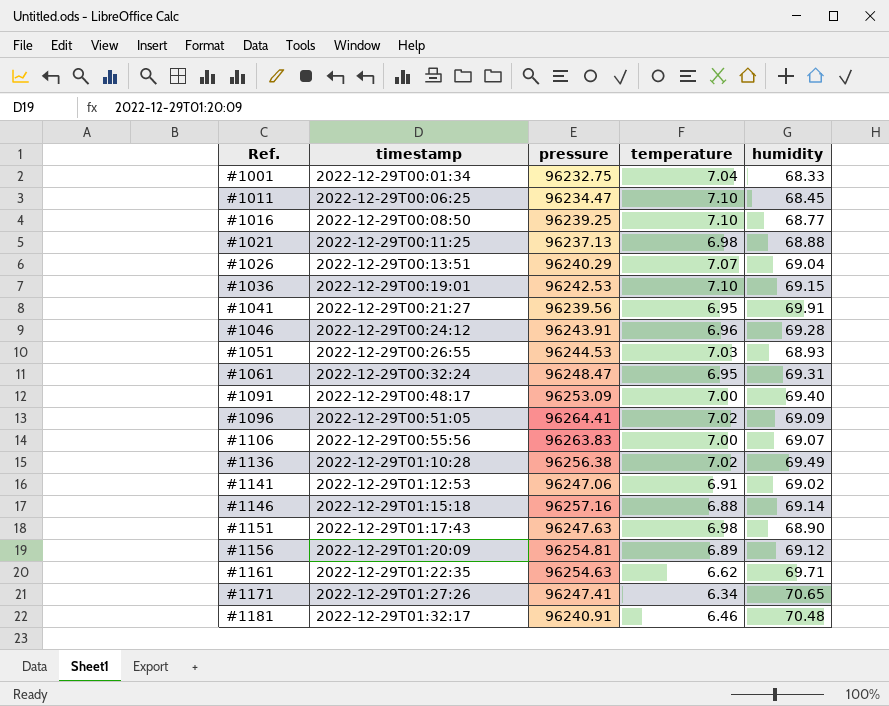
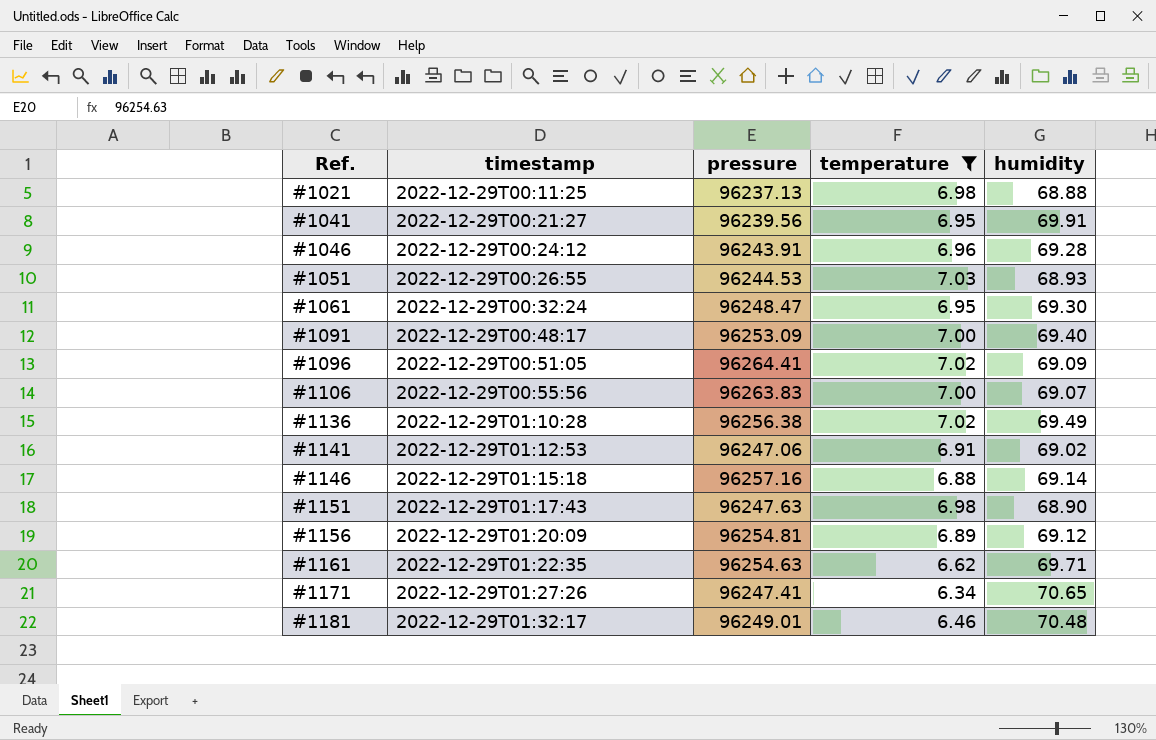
filter: none -> temperature <= 7.03
#1061 | humidity: 69.31 -> 69.30
#1181 | pressure: 96240.91 -> 96249.01

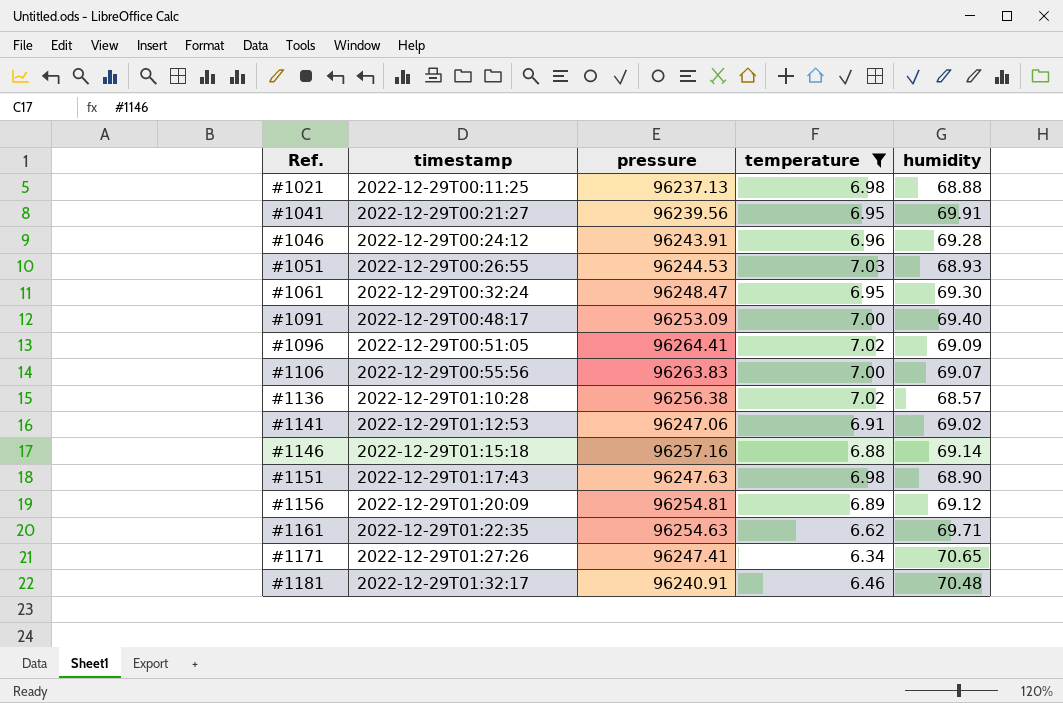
#1136 | humidity: 69.49 -> 68.57
#1181 | pressure: 96249.01 -> 96240.91

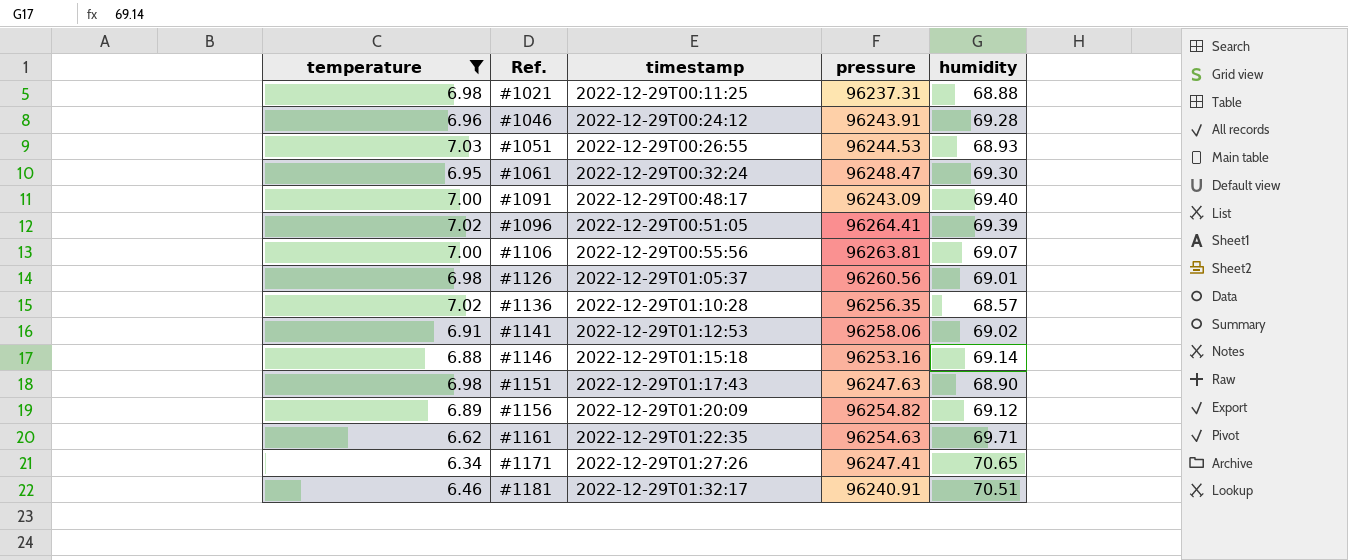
column temperature | position: 4 -> 1
row #1041: 2022-12-29T00:21:27 | 96239.56 | 6.95 | 69.91 -> none
#1021 | pressure: 96237.13 -> 96237.31
#1091 | pressure: 96253.09 -> 96243.09
#1096 | humidity: 69.09 -> 69.39
#1106 | pressure: 96263.83 -> 96263.81
row #1126: none -> 6.98 | 2022-12-29T01:05:37 | 96260.56 | 69.01
#1136 | pressure: 96256.38 -> 96256.35
#1141 | pressure: 96247.06 -> 96258.06
#1146 | pressure: 96257.16 -> 96253.16
#1156 | pressure: 96254.81 -> 96254.82
#1181 | humidity: 70.48 -> 70.51

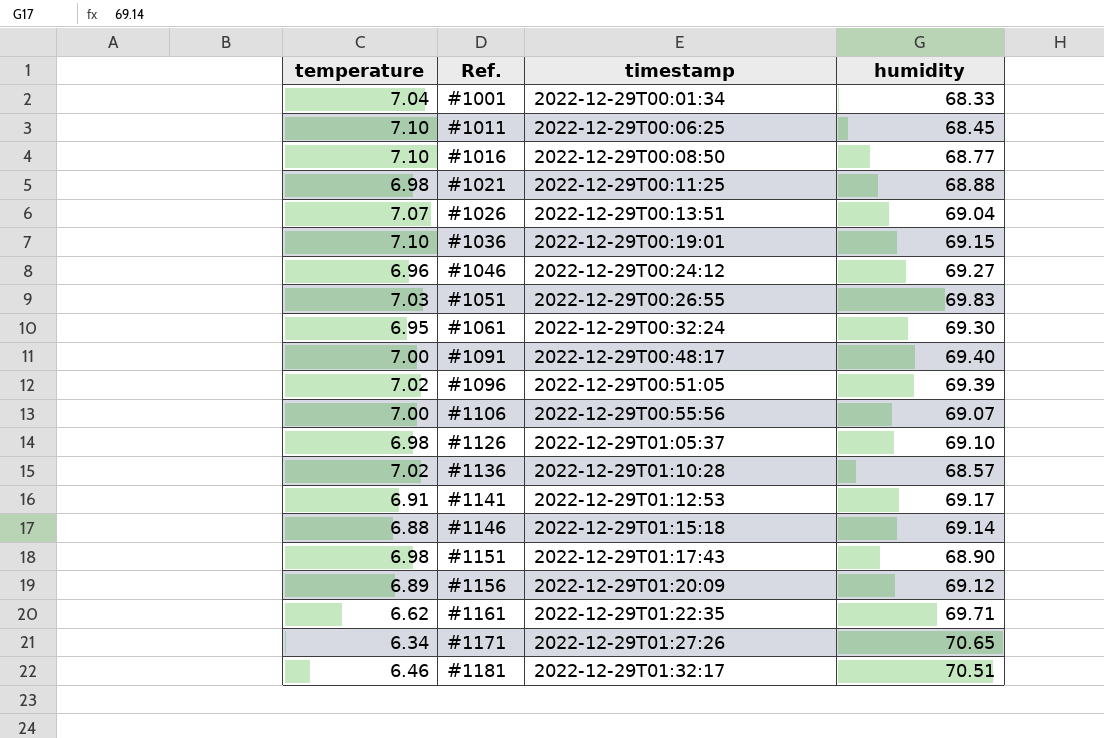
filter: temperature <= 7.03 -> none
column pressure | position: 4 -> none
#1046 | humidity: 69.28 -> 69.27
#1051 | humidity: 68.93 -> 69.83
#1126 | humidity: 69.01 -> 69.10
#1141 | humidity: 69.02 -> 69.17

